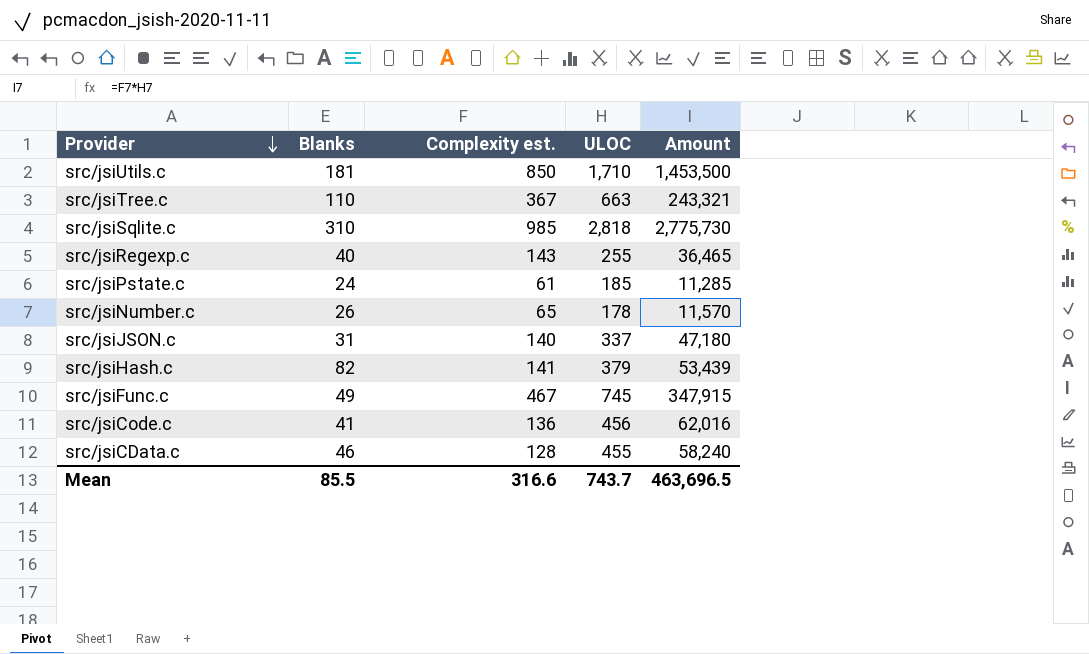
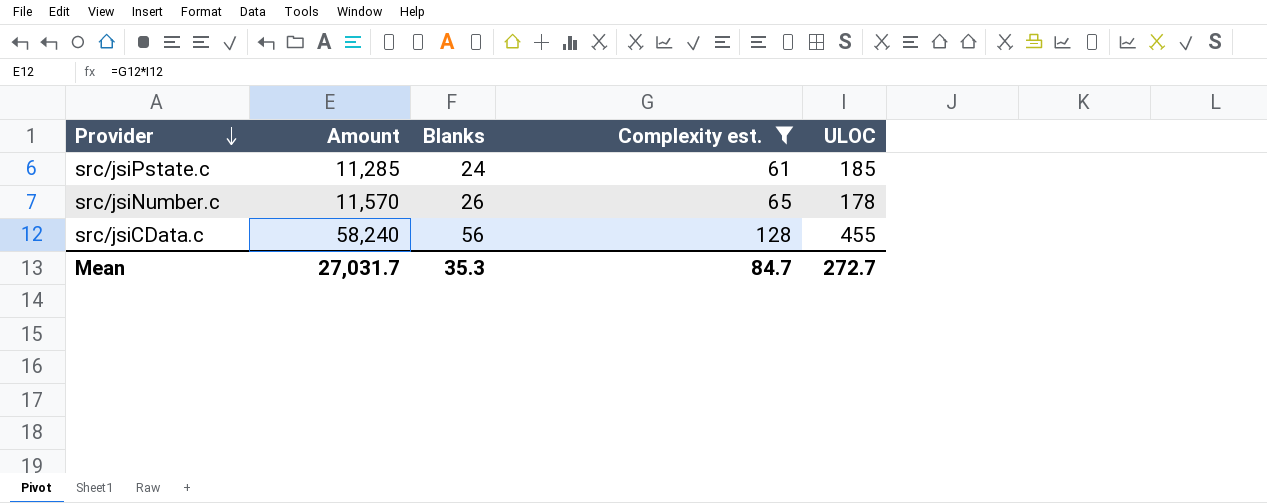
filter: none -> Complexity est. <= 128
column Amount | position: 5 -> 2
src/jsiCData.c | Blanks: 46 -> 56
Mean | Amount: 463,696.5 -> 27,031.7
Mean | Blanks: 85.5 -> 35.3
Mean | Complexity est.: 316.6 -> 84.7
Mean | ULOC: 743.7 -> 272.7

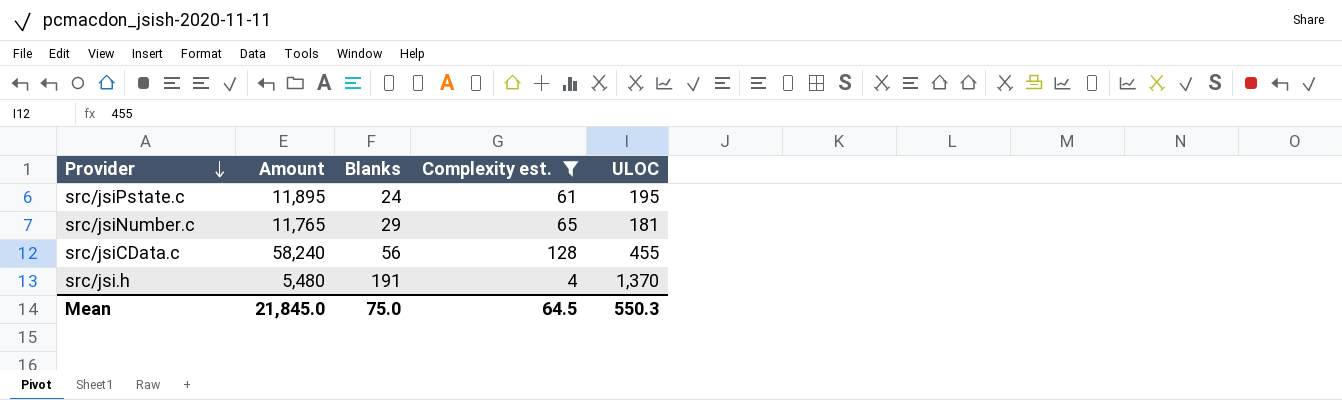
src/jsiPstate.c | Amount: 11,285 -> 11,895
src/jsiPstate.c | ULOC: 185 -> 195
src/jsiNumber.c | Amount: 11,570 -> 11,765
src/jsiNumber.c | Blanks: 26 -> 29
src/jsiNumber.c | ULOC: 178 -> 181
row src/jsi.h: none -> 5,480 | 191 | 4 | 1,370
Mean | Amount: 27,031.7 -> 21,845.0
Mean | Blanks: 35.3 -> 75.0
Mean | Complexity est.: 84.7 -> 64.5
Mean | ULOC: 272.7 -> 550.3

